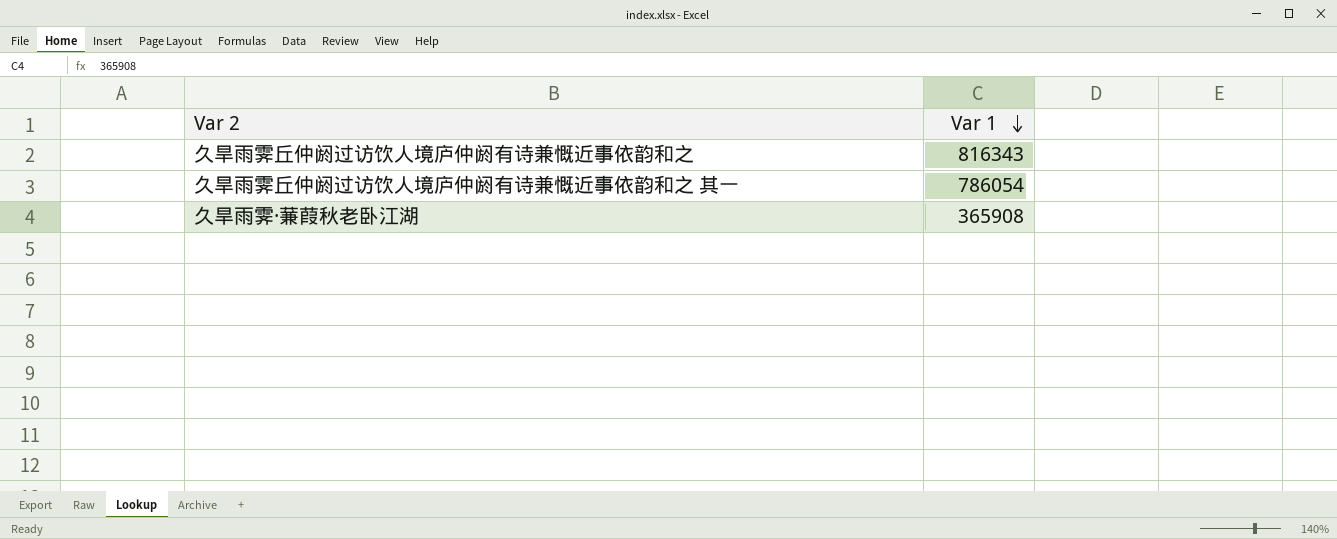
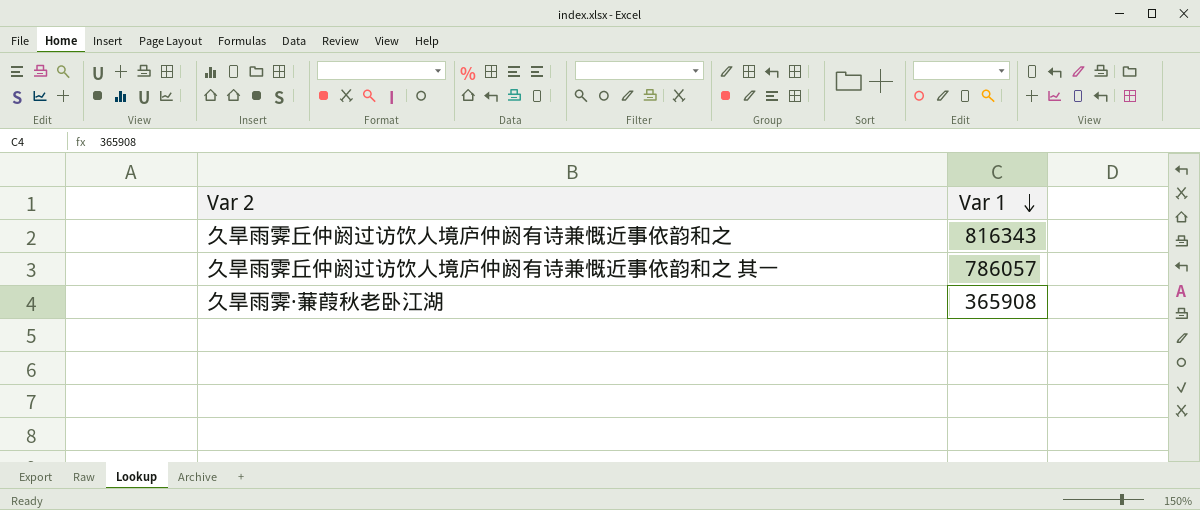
久旱雨霁丘仲阏过访饮人境庐仲阏有诗兼慨近事依韵和之 其一 | Var 1: 786054 -> 786057

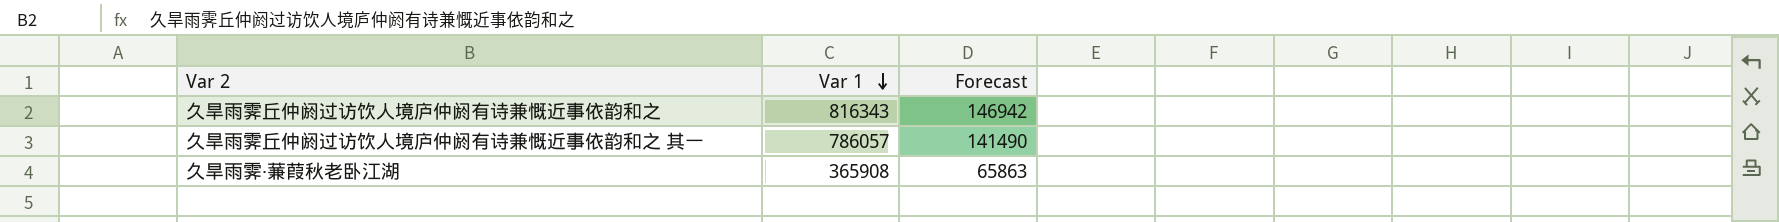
column Forecast | formula: none -> [Var 1] * 0.18

